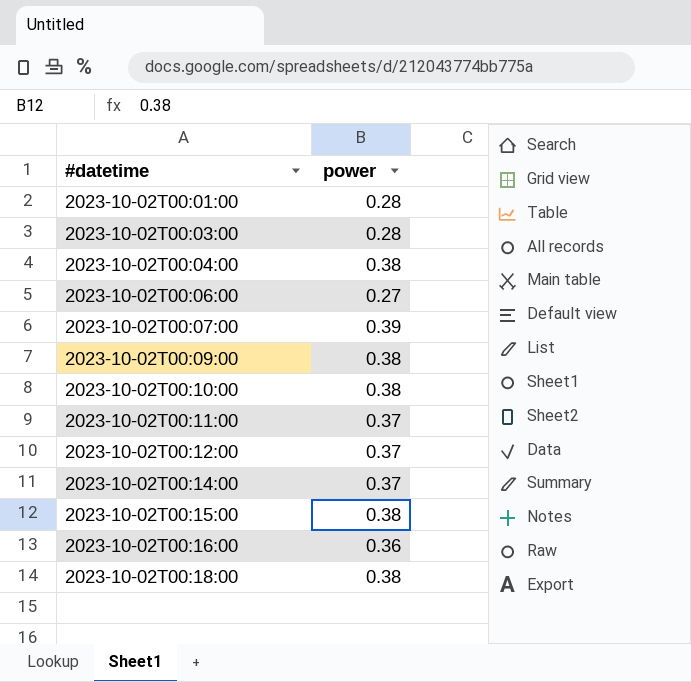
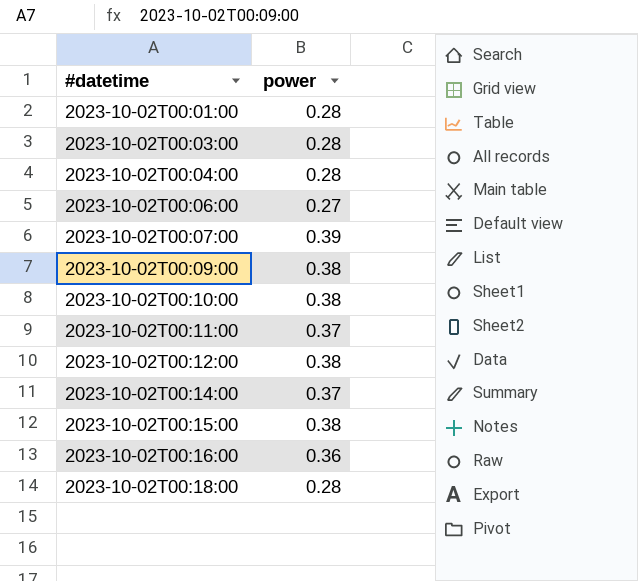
2023-10-02T00:04:00 | power: 0.38 -> 0.28
2023-10-02T00:12:00 | power: 0.37 -> 0.38
2023-10-02T00:18:00 | power: 0.38 -> 0.28

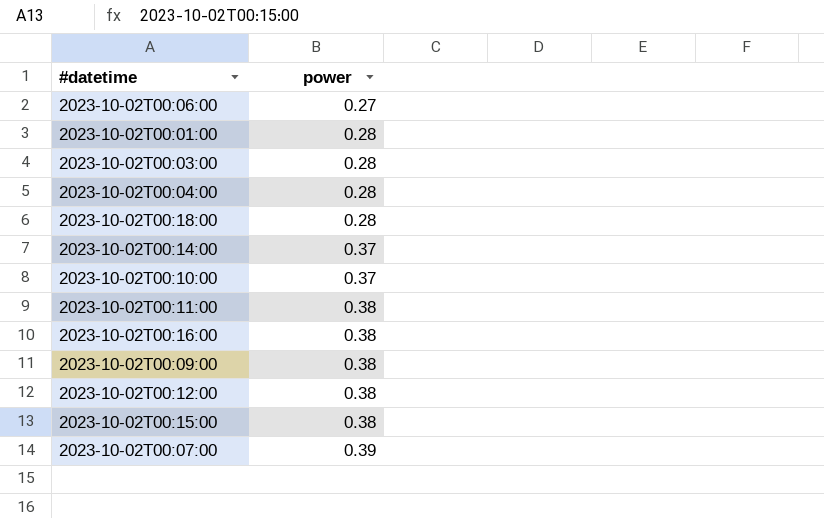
row order: #datetime ascending -> power ascending
2023-10-02T00:10:00 | power: 0.38 -> 0.37
2023-10-02T00:11:00 | power: 0.37 -> 0.38
2023-10-02T00:16:00 | power: 0.36 -> 0.38

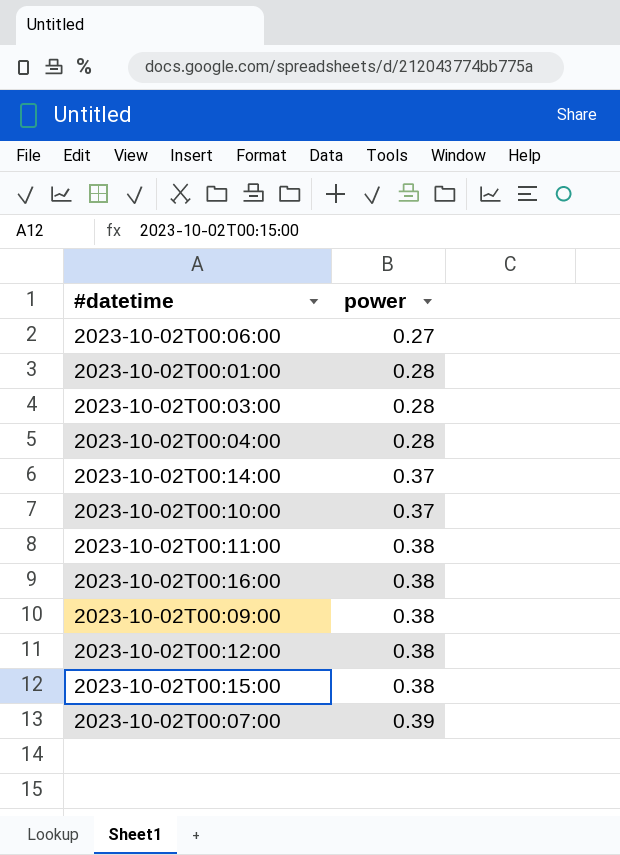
row 2023-10-02T00:18:00: 0.28 -> none

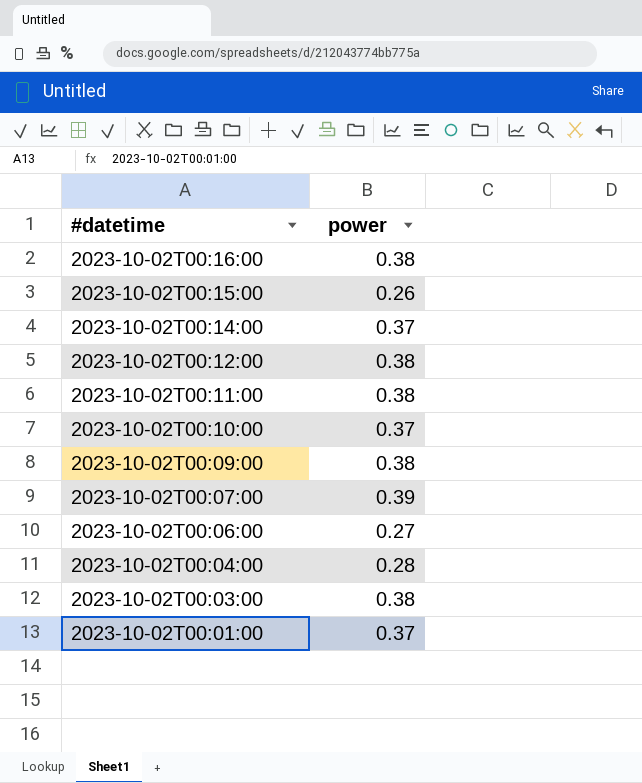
row order: power ascending -> #datetime descending
2023-10-02T00:15:00 | power: 0.38 -> 0.26
2023-10-02T00:03:00 | power: 0.28 -> 0.38
2023-10-02T00:01:00 | power: 0.28 -> 0.37

